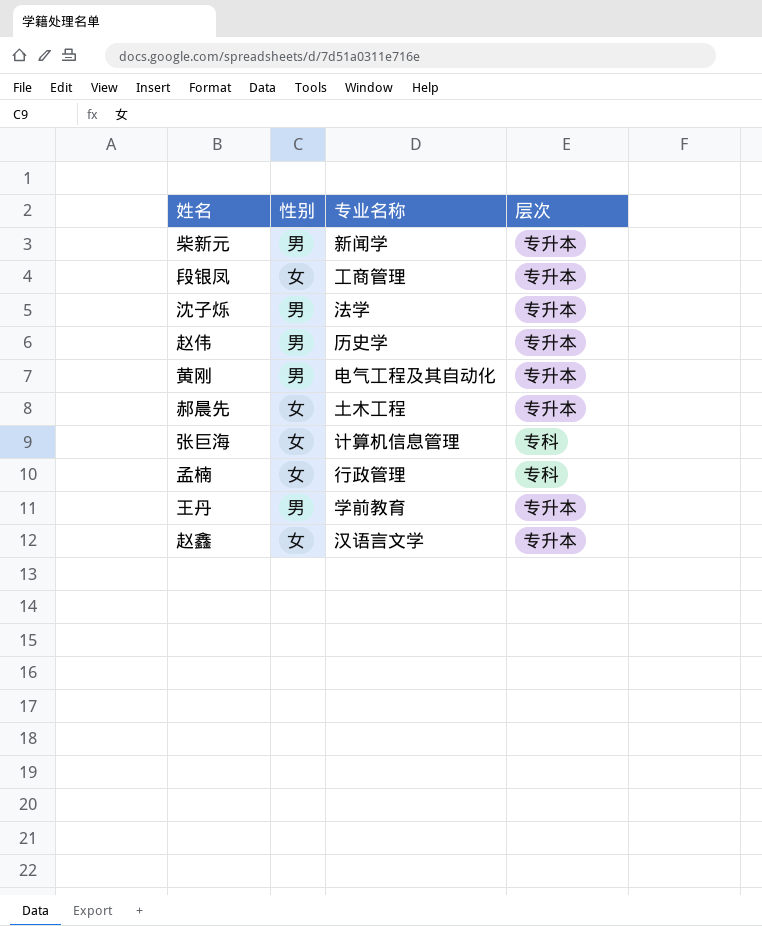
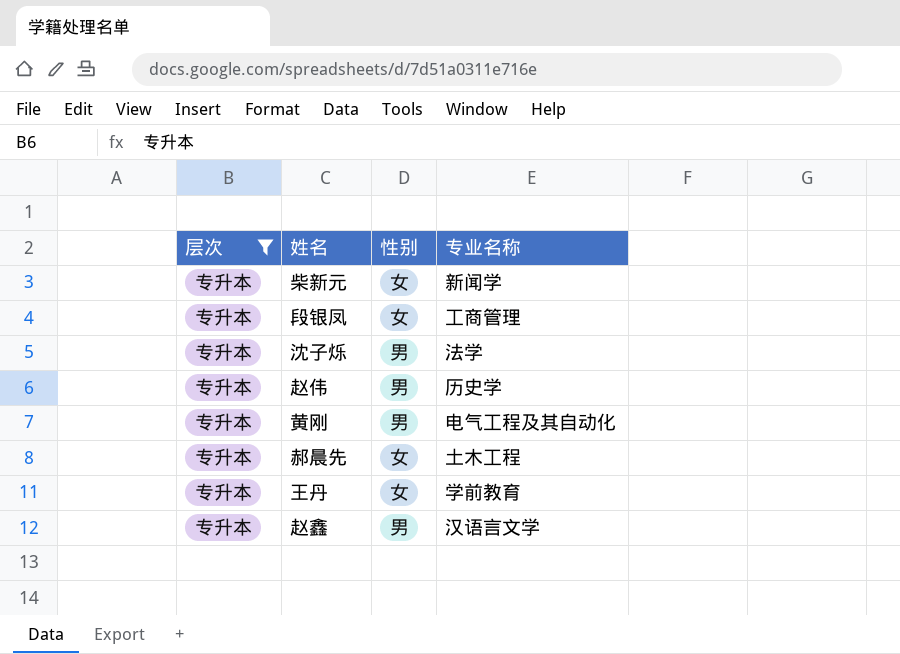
filter: none -> 层次 = 专升本
column 层次 | position: 4 -> 1
柴新元 | 性别: 男 -> 女
王丹 | 性别: 男 -> 女
赵鑫 | 性别: 女 -> 男

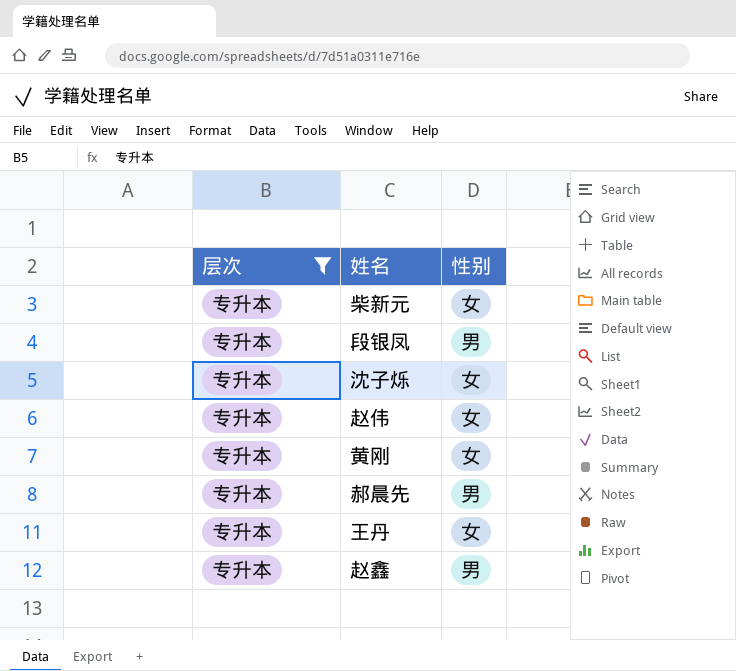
column 专业名称 | position: 4 -> none
段银凤 | 性别: 女 -> 男
沈子烁 | 性别: 男 -> 女
赵伟 | 性别: 男 -> 女
黄刚 | 性别: 男 -> 女
郝晨先 | 性别: 女 -> 男

